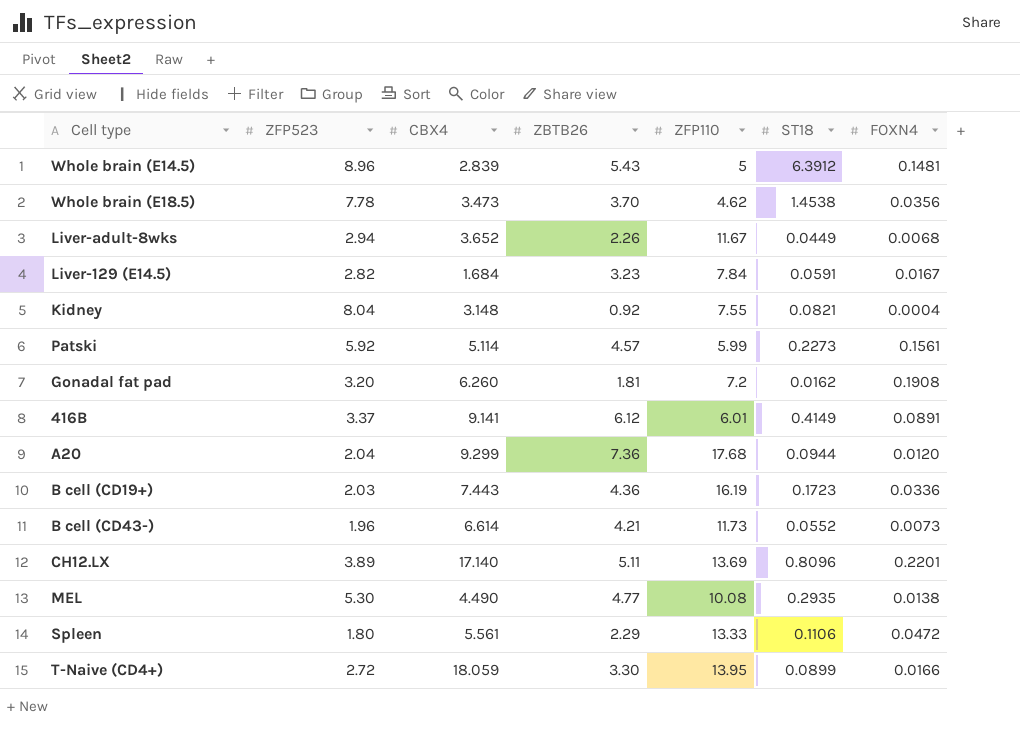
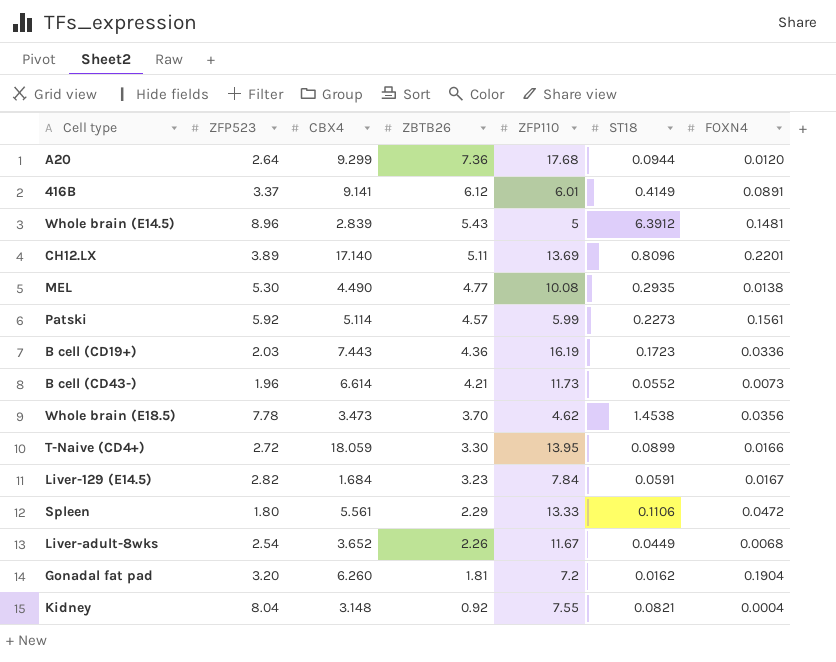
row order: none -> ZBTB26 descending
A20 | ZFP523: 2.04 -> 2.64
Liver-adult-8wks | ZFP523: 2.94 -> 2.54
Gonadal fat pad | FOXN4: 0.1908 -> 0.1904

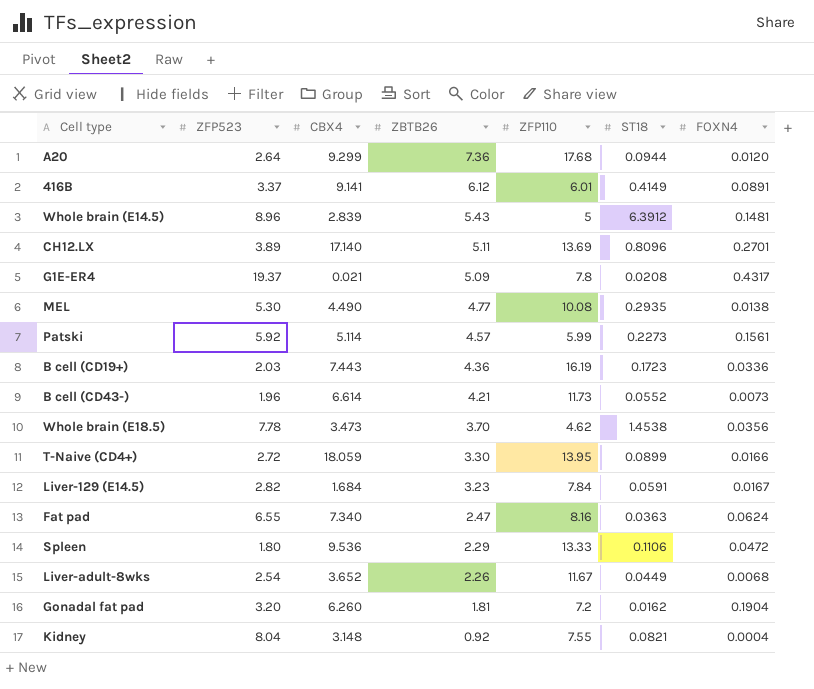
CH12.LX | FOXN4: 0.2201 -> 0.2701
row G1E-ER4: none -> 19.37 | 0.021 | 5.09 | 7.8 | 0.0208 | 0.4317
row Fat pad: none -> 6.55 | 7.340 | 2.47 | 8.16 | 0.0363 | 0.0624
Spleen | CBX4: 5.561 -> 9.536

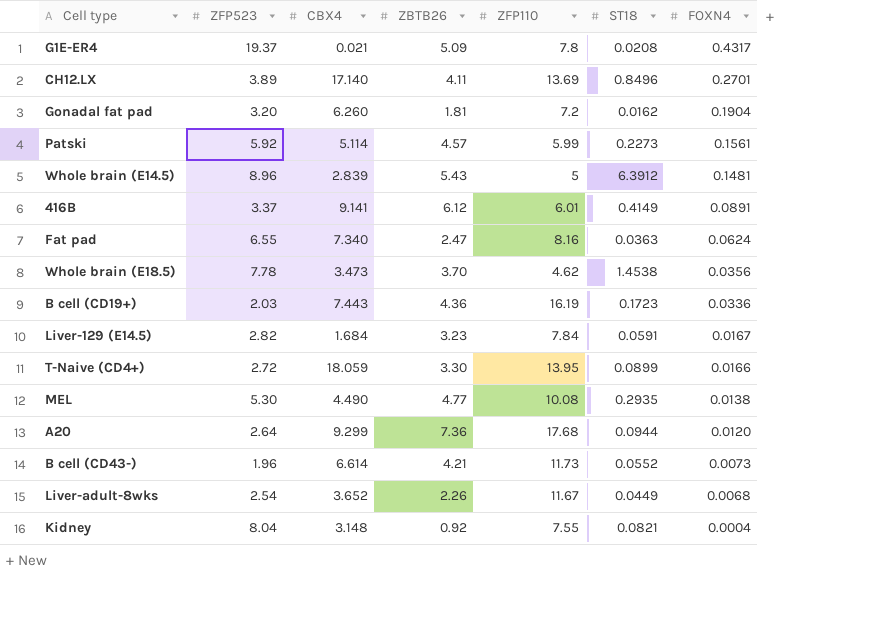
row order: ZBTB26 descending -> FOXN4 descending
row Spleen: 1.80 | 9.536 | 2.29 | 13.33 | 0.1106 | 0.0472 -> none
CH12.LX | ZBTB26: 5.11 -> 4.11
CH12.LX | ST18: 0.8096 -> 0.8496

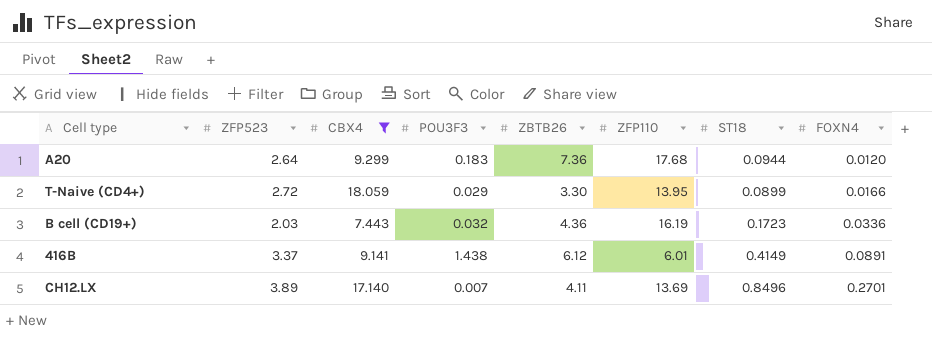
filter: none -> CBX4 >= 7.443
row order: FOXN4 descending -> FOXN4 ascending
column POU3F3 | position: none -> 4

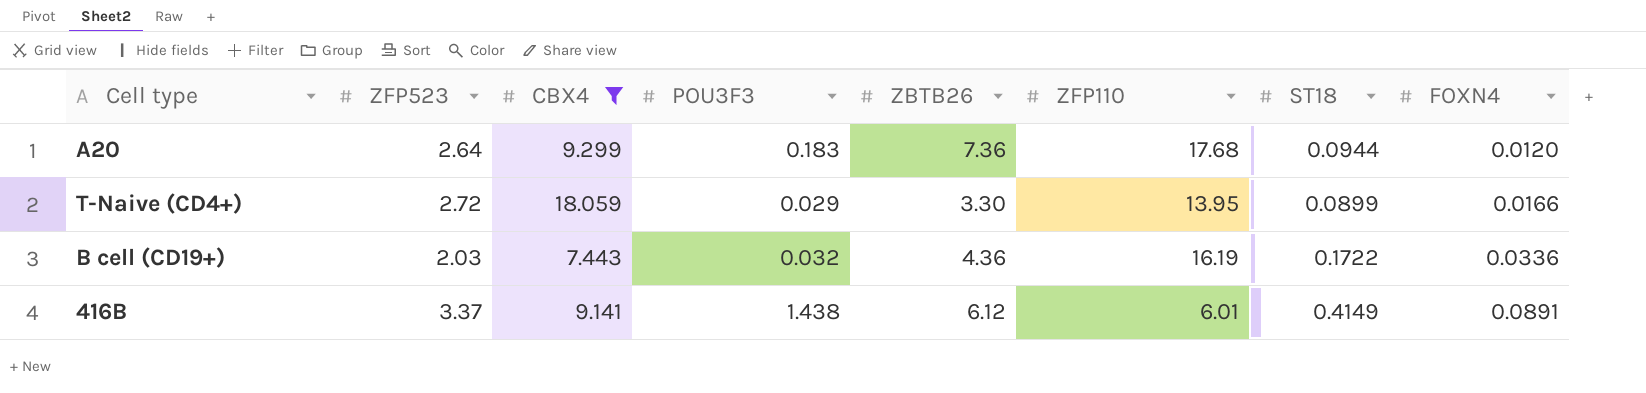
row CH12.LX: 3.89 | 17.140 | 0.007 | 4.11 | 13.69 | 0.8496 | 0.2701 -> none
B cell (CD19+) | ST18: 0.1723 -> 0.1722

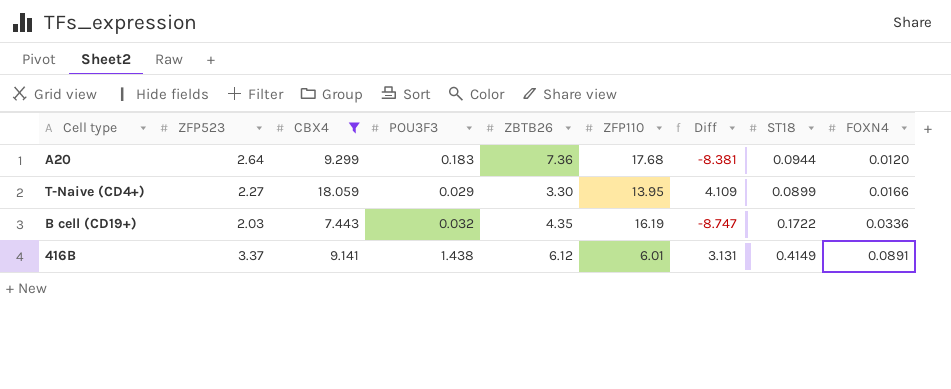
column Diff | formula: none -> [CBX4] - [ZFP110]
T-Naive (CD4+) | ZFP523: 2.72 -> 2.27
B cell (CD19+) | ZBTB26: 4.36 -> 4.35

